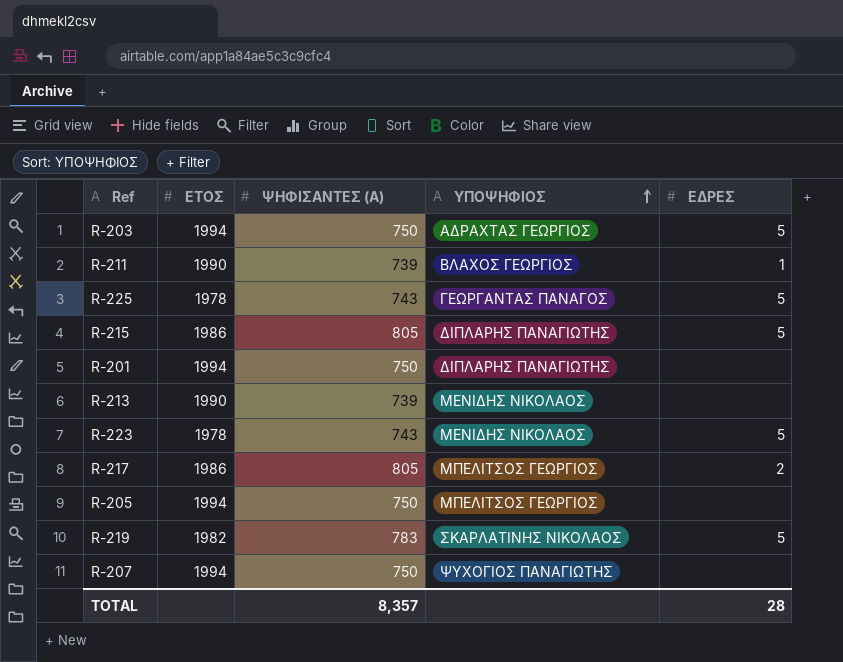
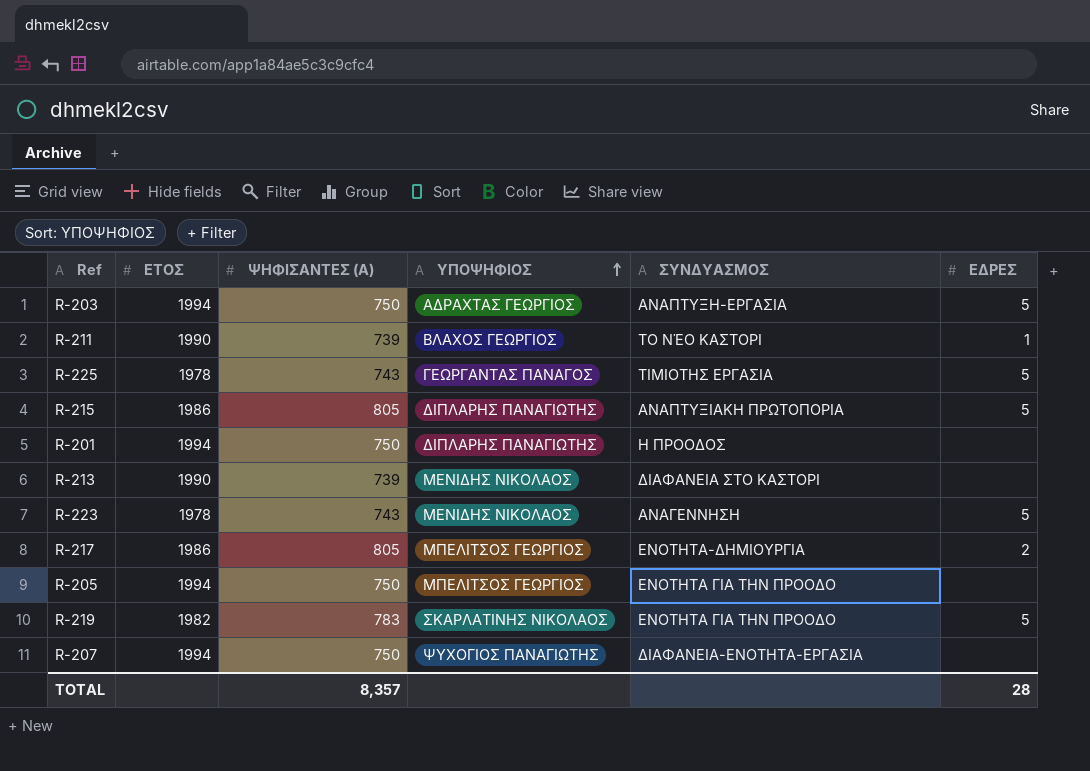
column ΣΥΝΔΥΑΣΜΟΣ | position: none -> 5

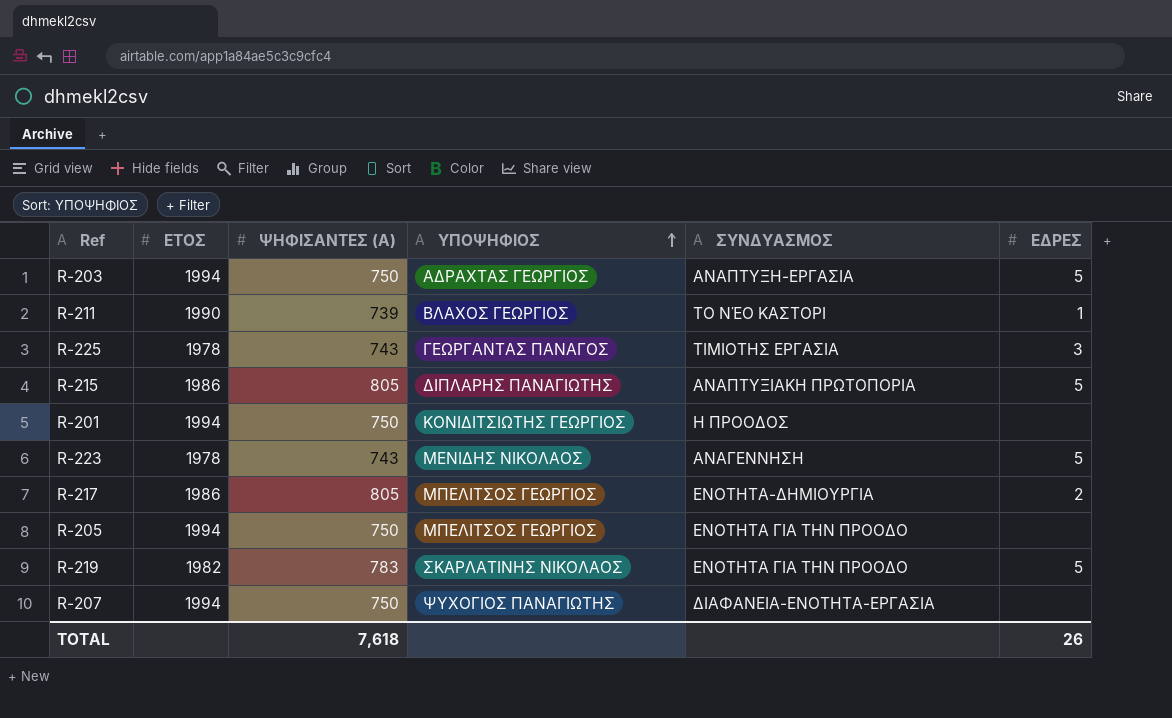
row R-213: 1990 | 739 | ΜΕΝΙΔΗΣ ΝΙΚΟΛΑΟΣ | ΔΙΑΦΑΝΕΙΑ ΣΤΟ ΚΑΣΤΟΡΙ | none -> none
R-225 | ΕΔΡΕΣ: 5 -> 3
R-201 | ΥΠΟΨΗΦΙΟΣ: ΔΙΠΛΑΡΗΣ ΠΑΝΑΓΙΩΤΗΣ -> ΚΟΝΙΔΙΤΣΙΩΤΗΣ ΓΕΩΡΓΙΟΣ
TOTAL | ΨΗΦΙΣΑΝΤΕΣ (Α): 8,357 -> 7,618
TOTAL | ΕΔΡΕΣ: 28 -> 26

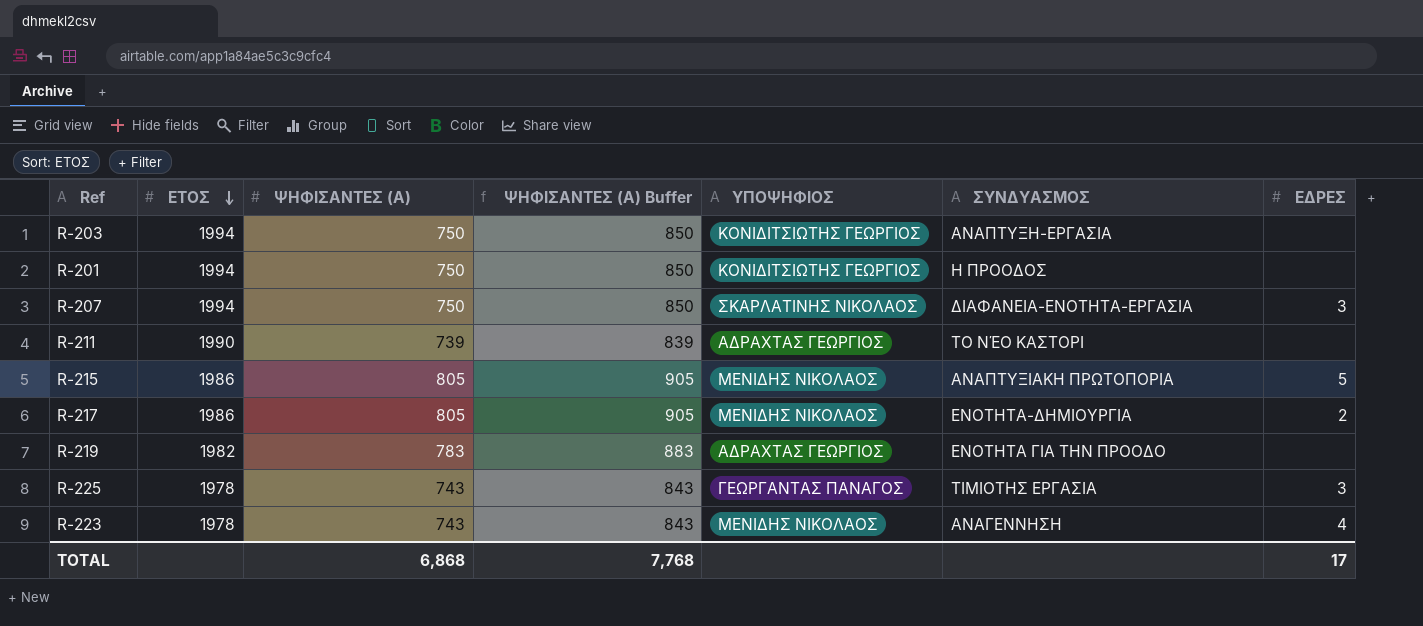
row order: ΥΠΟΨΗΦΙΟΣ ascending -> ΕΤΟΣ descending
column ΨΗΦΙΣΑΝΤΕΣ (Α) Buffer | formula: none -> [ΨΗΦΙΣΑΝΤΕΣ (Α)] + 100
row R-205: 1994 | 750 | ΜΠΕΛΙΤΣΟΣ ΓΕΩΡΓΙΟΣ | ΕΝΟΤΗΤΑ ΓΙΑ ΤΗΝ ΠΡΟΟΔΟ | none -> none
R-203 | ΥΠΟΨΗΦΙΟΣ: ΑΔΡΑΧΤΑΣ ΓΕΩΡΓΙΟΣ -> ΚΟΝΙΔΙΤΣΙΩΤΗΣ ΓΕΩΡΓΙΟΣ
R-203 | ΕΔΡΕΣ: 5 -> none
R-207 | ΥΠΟΨΗΦΙΟΣ: ΨΥΧΟΓΙΟΣ ΠΑΝΑΓΙΩΤΗΣ -> ΣΚΑΡΛΑΤΙΝΗΣ ΝΙΚΟΛΑΟΣ
R-207 | ΕΔΡΕΣ: none -> 3
R-211 | ΥΠΟΨΗΦΙΟΣ: ΒΛΑΧΟΣ ΓΕΩΡΓΙΟΣ -> ΑΔΡΑΧΤΑΣ ΓΕΩΡΓΙΟΣ
R-211 | ΕΔΡΕΣ: 1 -> none
R-215 | ΥΠΟΨΗΦΙΟΣ: ΔΙΠΛΑΡΗΣ ΠΑΝΑΓΙΩΤΗΣ -> ΜΕΝΙΔΗΣ ΝΙΚΟΛΑΟΣ
R-217 | ΥΠΟΨΗΦΙΟΣ: ΜΠΕΛΙΤΣΟΣ ΓΕΩΡΓΙΟΣ -> ΜΕΝΙΔΗΣ ΝΙΚΟΛΑΟΣ
R-219 | ΥΠΟΨΗΦΙΟΣ: ΣΚΑΡΛΑΤΙΝΗΣ ΝΙΚΟΛΑΟΣ -> ΑΔΡΑΧΤΑΣ ΓΕΩΡΓΙΟΣ
R-219 | ΕΔΡΕΣ: 5 -> none
R-223 | ΕΔΡΕΣ: 5 -> 4
TOTAL | ΨΗΦΙΣΑΝΤΕΣ (Α): 7,618 -> 6,868
TOTAL | ΕΔΡΕΣ: 26 -> 17

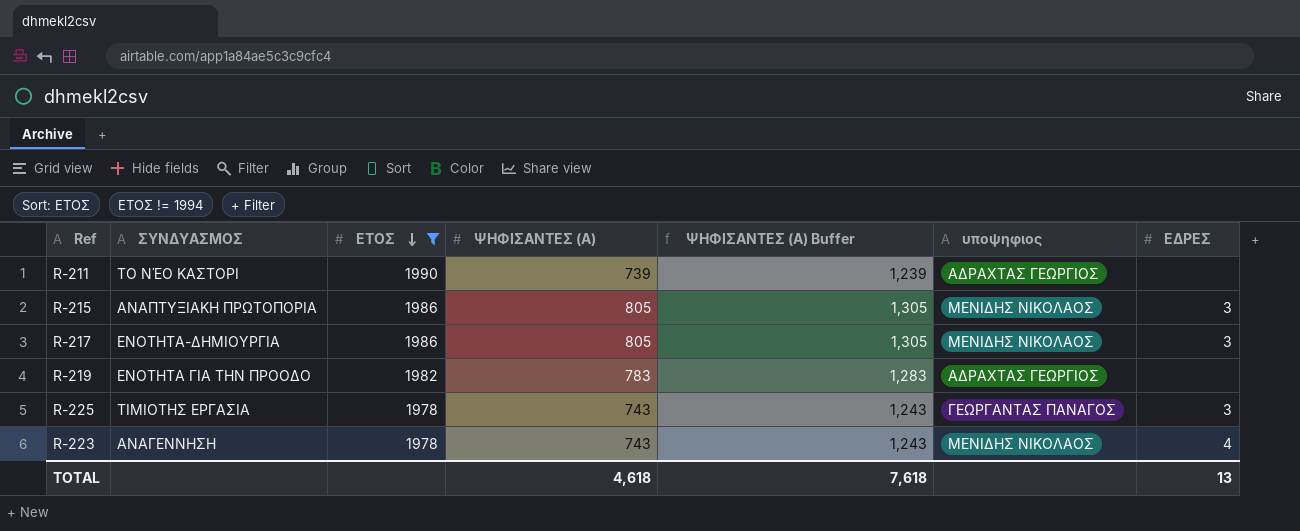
filter: none -> ΕΤΟΣ != 1994
column ΣΥΝΔΥΑΣΜΟΣ | position: 6 -> 2
column ΨΗΦΙΣΑΝΤΕΣ (Α) Buffer | formula: [ΨΗΦΙΣΑΝΤΕΣ (Α)] + 100 -> [ΨΗΦΙΣΑΝΤΕΣ (Α)] + 500
column name: ΥΠΟΨΗΦΙΟΣ -> υποψηφιος
R-215 | ΕΔΡΕΣ: 5 -> 3
R-217 | ΕΔΡΕΣ: 2 -> 3
TOTAL | ΨΗΦΙΣΑΝΤΕΣ (Α): 6,868 -> 4,618
TOTAL | ΨΗΦΙΣΑΝΤΕΣ (Α) Buffer: 7,768 -> 7,618
TOTAL | ΕΔΡΕΣ: 17 -> 13

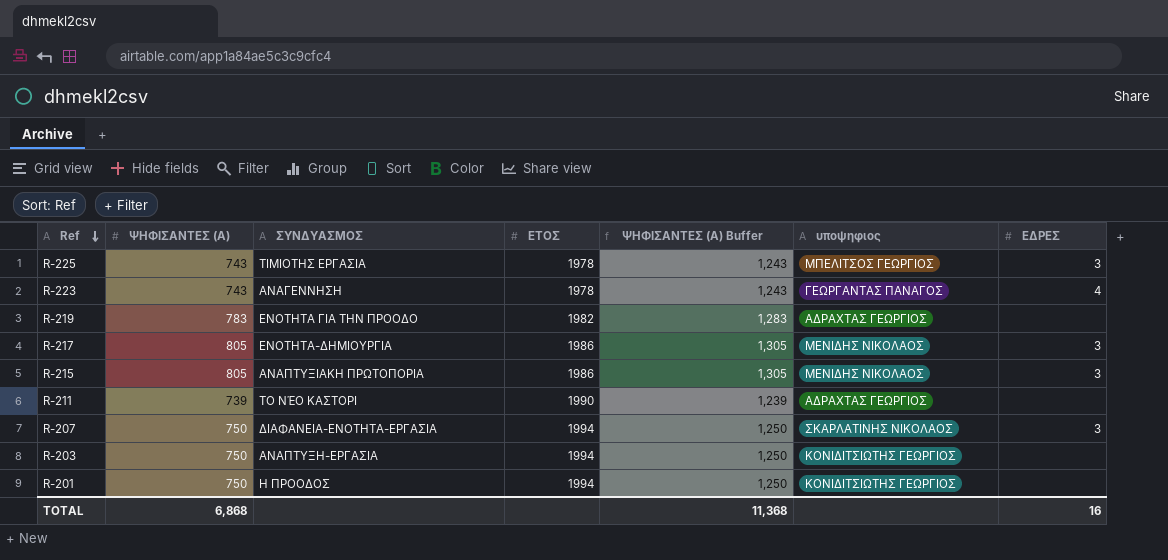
filter: ΕΤΟΣ != 1994 -> none
row order: ΕΤΟΣ descending -> Ref descending
column ΨΗΦΙΣΑΝΤΕΣ (Α) | position: 4 -> 2
R-225 | υποψηφιος: ΓΕΩΡΓΑΝΤΑΣ ΠΑΝΑΓΟΣ -> ΜΠΕΛΙΤΣΟΣ ΓΕΩΡΓΙΟΣ
R-223 | υποψηφιος: ΜΕΝΙΔΗΣ ΝΙΚΟΛΑΟΣ -> ΓΕΩΡΓΑΝΤΑΣ ΠΑΝΑΓΟΣ
TOTAL | ΨΗΦΙΣΑΝΤΕΣ (Α): 4,618 -> 6,868
TOTAL | ΨΗΦΙΣΑΝΤΕΣ (Α) Buffer: 7,618 -> 11,368
TOTAL | ΕΔΡΕΣ: 13 -> 16

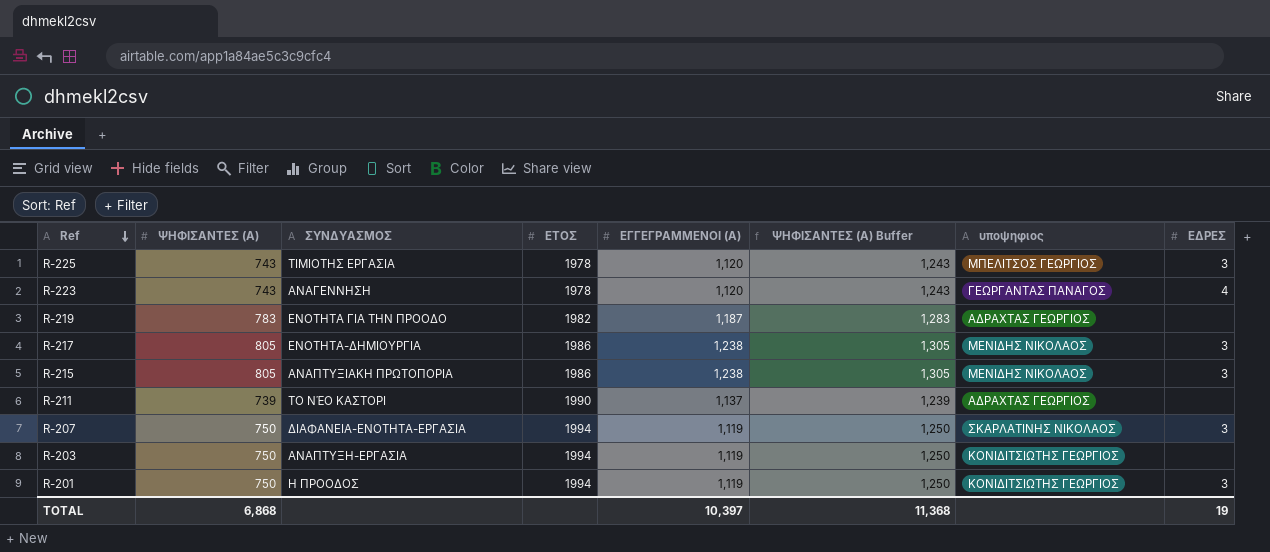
column ΕΓΓΕΓΡΑΜΜΕΝΟΙ (Α) | position: none -> 5
R-201 | ΕΔΡΕΣ: none -> 3
TOTAL | ΕΔΡΕΣ: 16 -> 19

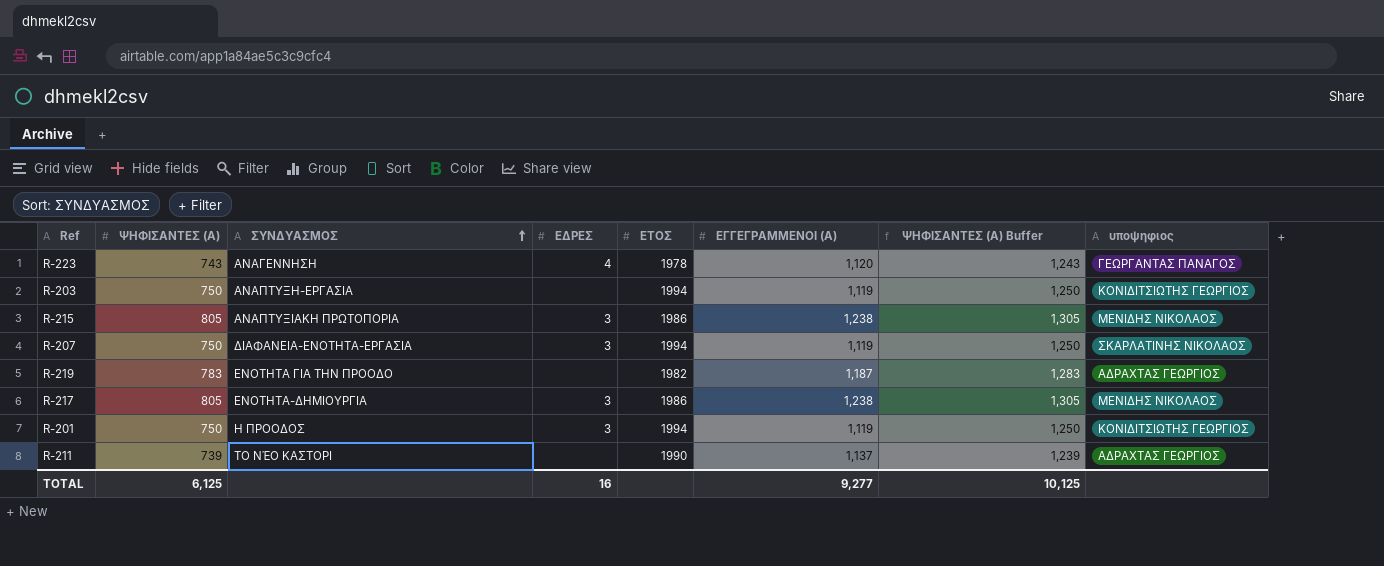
row order: Ref descending -> ΣΥΝΔΥΑΣΜΟΣ ascending
column ΕΔΡΕΣ | position: 8 -> 4
row R-225: 743 | ΤΙΜΙΟΤΗΣ ΕΡΓΑΣΙΑ | 1978 | 1,120 | 1,243 | ΜΠΕΛΙΤΣΟΣ ΓΕΩΡΓΙΟΣ | 3 -> none
TOTAL | ΨΗΦΙΣΑΝΤΕΣ (Α): 6,868 -> 6,125
TOTAL | ΕΔΡΕΣ: 19 -> 16
TOTAL | ΕΓΓΕΓΡΑΜΜΕΝΟΙ (Α): 10,397 -> 9,277
TOTAL | ΨΗΦΙΣΑΝΤΕΣ (Α) Buffer: 11,368 -> 10,125

